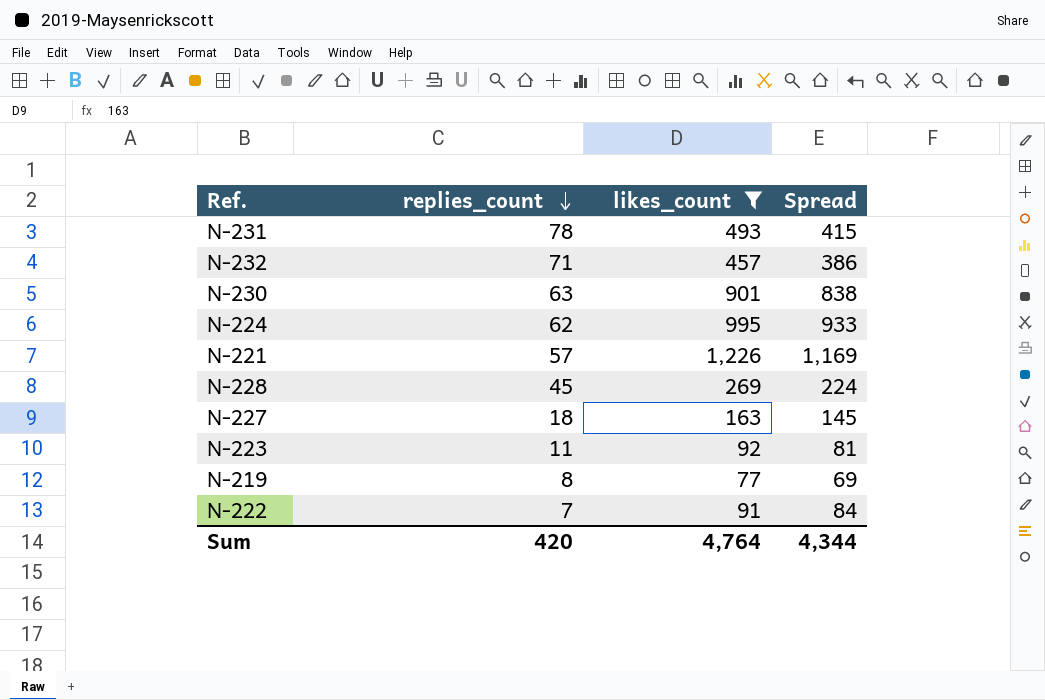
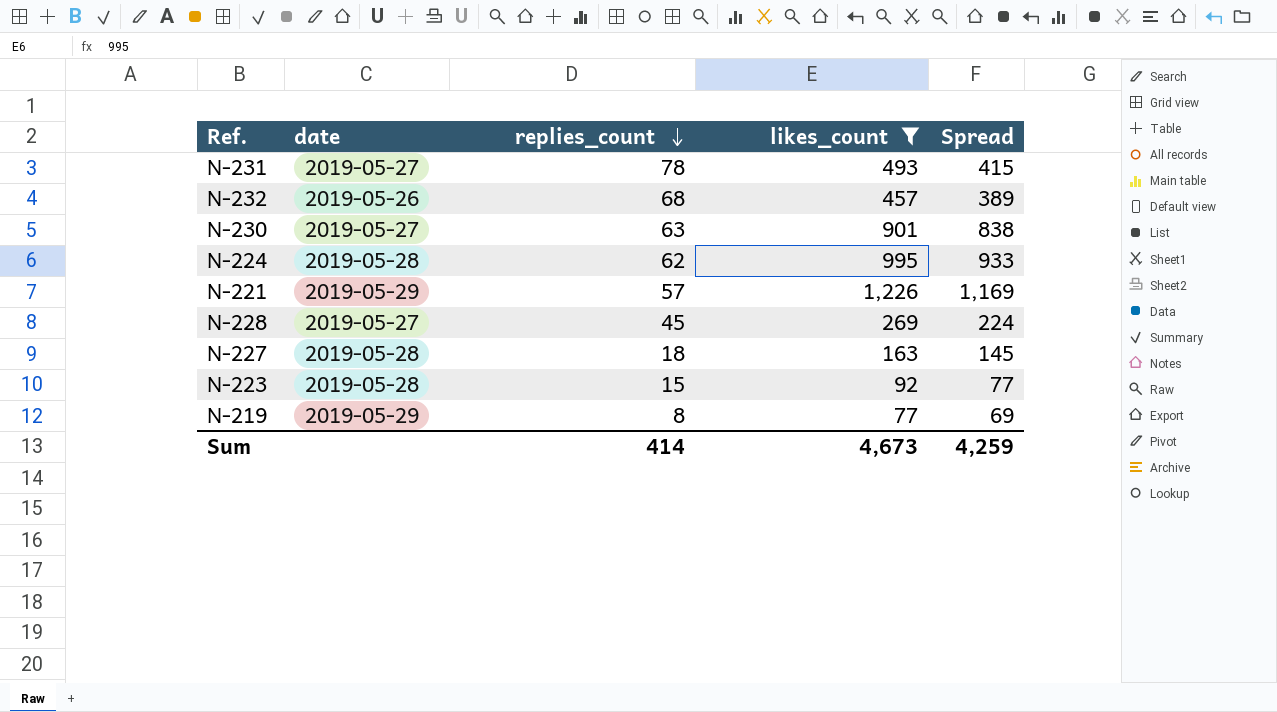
column date | position: none -> 2
row N-222: 7 | 91 | 84 -> none
N-232 | replies_count: 71 -> 68
N-232 | Spread: 386 -> 389
N-223 | replies_count: 11 -> 15
N-223 | Spread: 81 -> 77
Sum | replies_count: 420 -> 414
Sum | likes_count: 4,764 -> 4,673
Sum | Spread: 4,344 -> 4,259

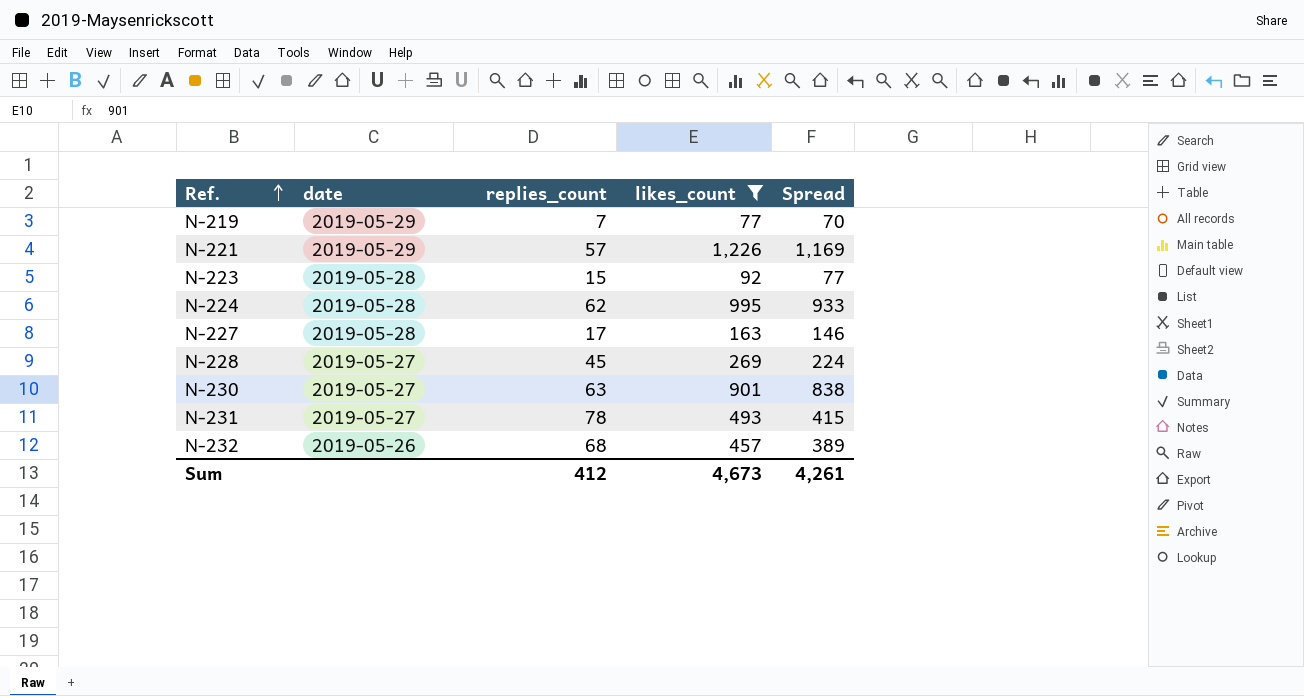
row order: replies_count descending -> Ref. ascending
N-219 | replies_count: 8 -> 7
N-219 | Spread: 69 -> 70
N-227 | replies_count: 18 -> 17
N-227 | Spread: 145 -> 146
Sum | replies_count: 414 -> 412
Sum | Spread: 4,259 -> 4,261

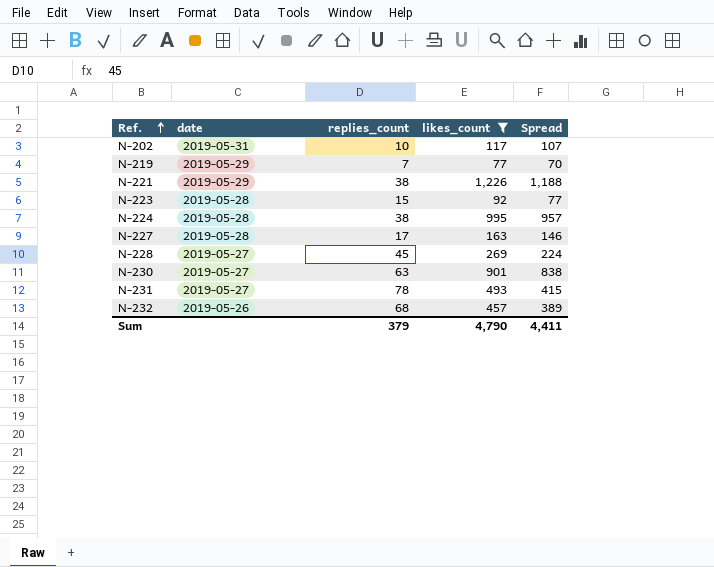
row N-202: none -> 2019-05-31 | 10 | 117 | 107
N-221 | replies_count: 57 -> 38
N-221 | Spread: 1,169 -> 1,188
N-224 | replies_count: 62 -> 38
N-224 | Spread: 933 -> 957
Sum | replies_count: 412 -> 379
Sum | likes_count: 4,673 -> 4,790
Sum | Spread: 4,261 -> 4,411

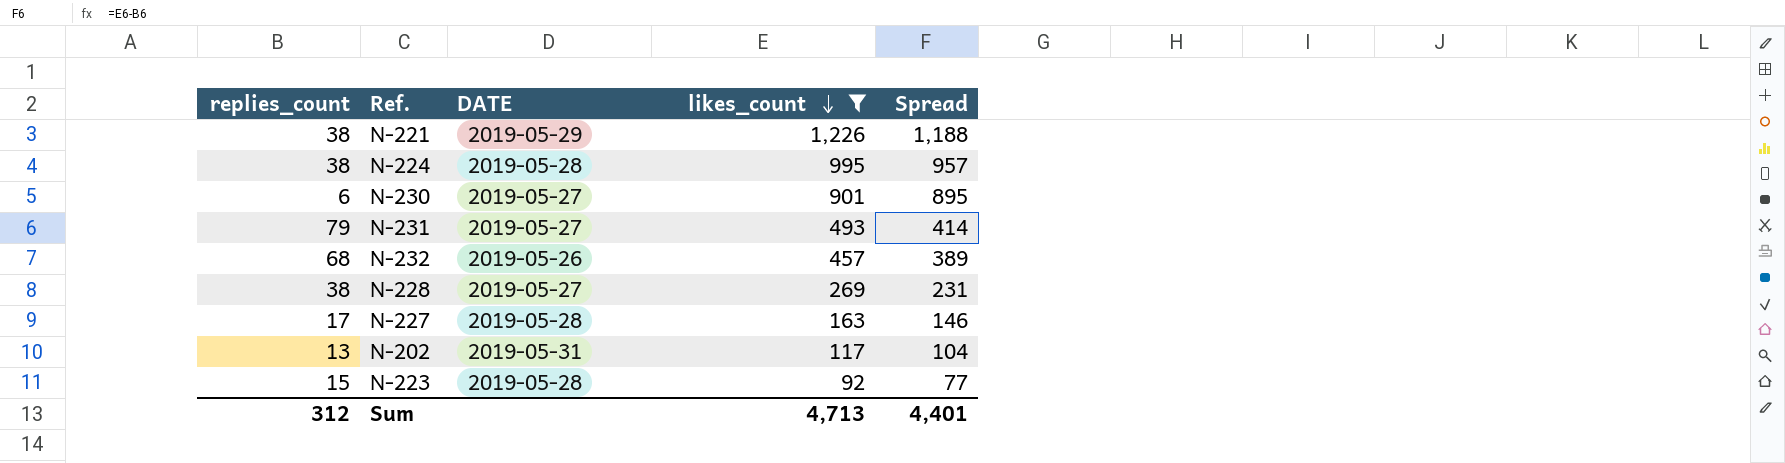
row order: Ref. ascending -> likes_count descending
column replies_count | position: 3 -> 1
column name: date -> DATE
row N-219: 2019-05-29 | 7 | 77 | 70 -> none
N-230 | replies_count: 63 -> 6
N-230 | Spread: 838 -> 895
N-231 | replies_count: 78 -> 79
N-231 | Spread: 415 -> 414
N-228 | replies_count: 45 -> 38
N-228 | Spread: 224 -> 231
N-202 | replies_count: 10 -> 13
N-202 | Spread: 107 -> 104
Sum | replies_count: 379 -> 312
Sum | likes_count: 4,790 -> 4,713
Sum | Spread: 4,411 -> 4,401

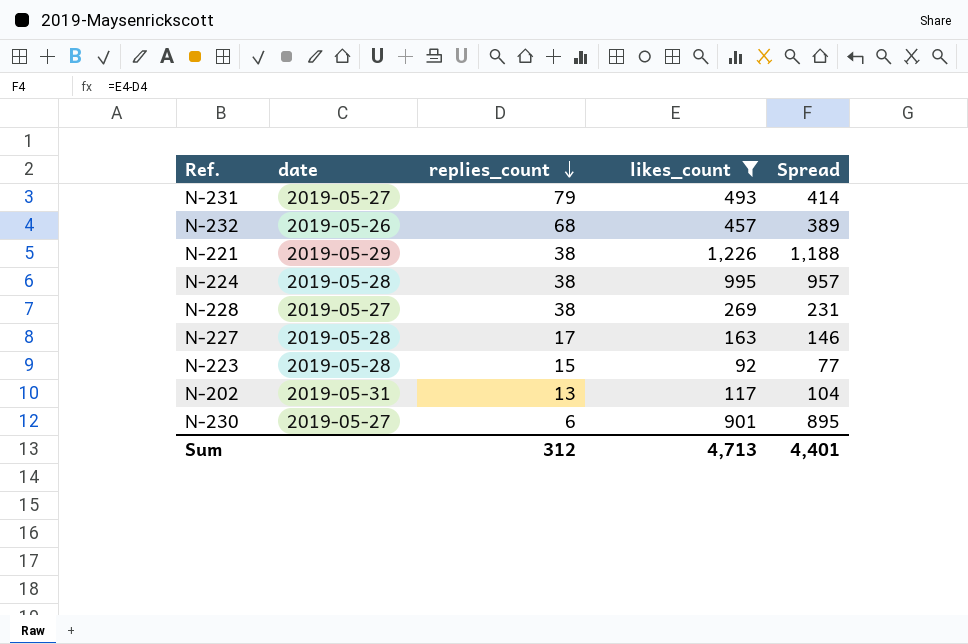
row order: likes_count descending -> replies_count descending
column name: DATE -> date
column replies_count | position: 1 -> 3

